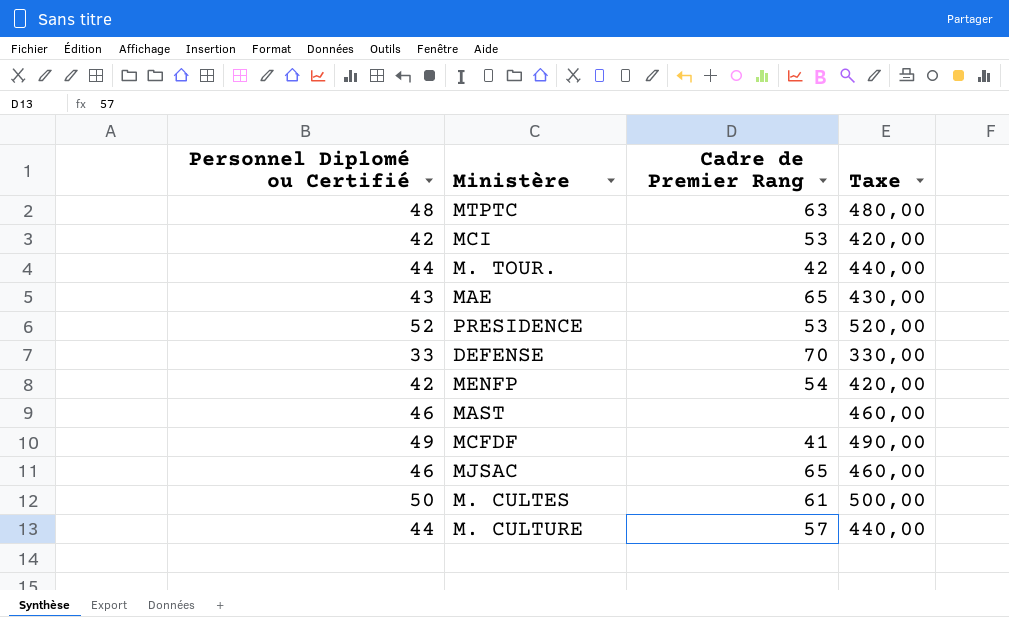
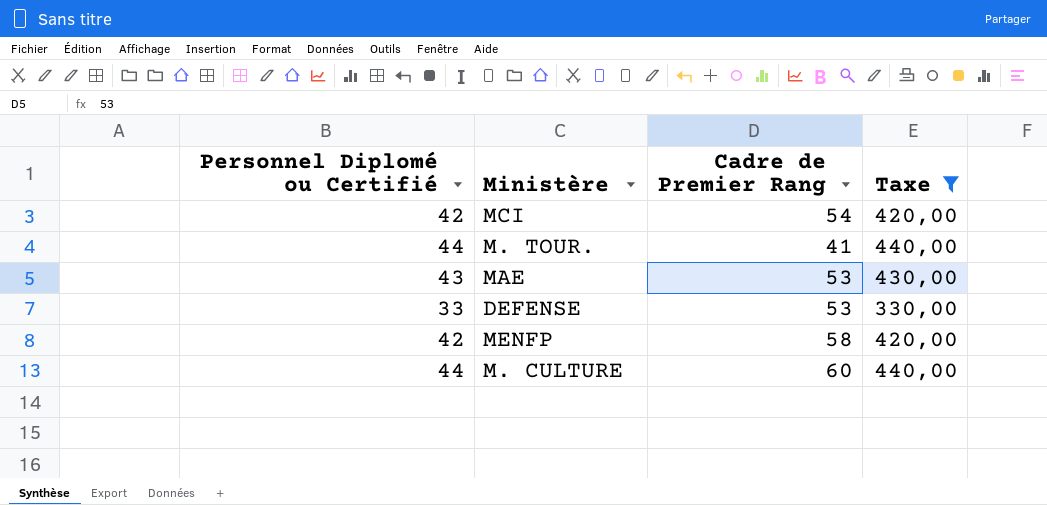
filter: none -> Taxe <= 440,00
MCI | Cadre de Premier Rang: 53 -> 54
M. TOUR. | Cadre de Premier Rang: 42 -> 41
MAE | Cadre de Premier Rang: 65 -> 53
DEFENSE | Cadre de Premier Rang: 70 -> 53
MENFP | Cadre de Premier Rang: 54 -> 58
M. CULTURE | Cadre de Premier Rang: 57 -> 60

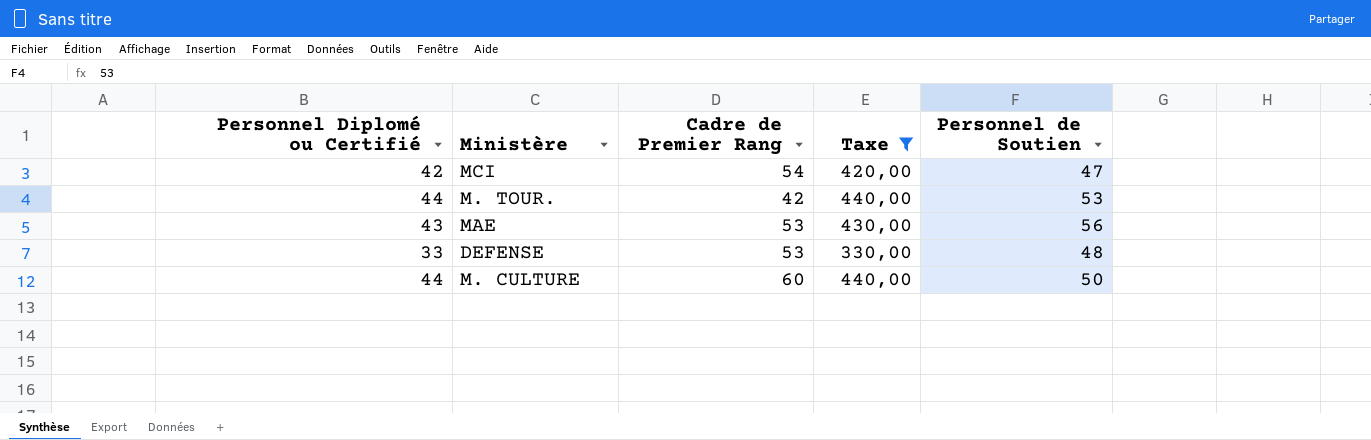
column Personnel de Soutien | position: none -> 5
row MENFP: 42 | 58 | 420,00 -> none
M. TOUR. | Cadre de Premier Rang: 41 -> 42

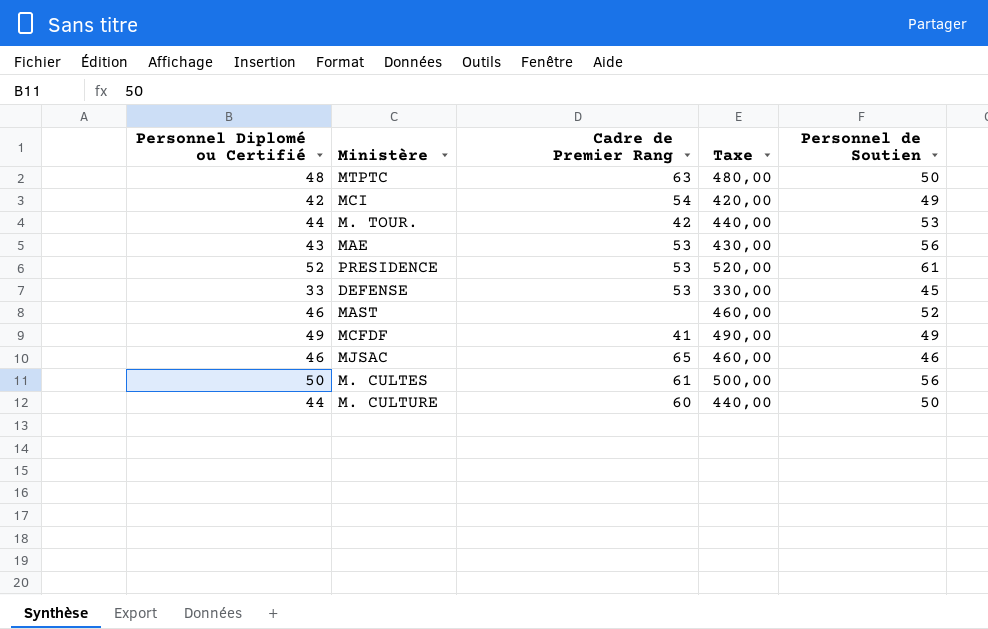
filter: Taxe <= 440,00 -> none
MCI | Personnel de Soutien: 47 -> 49
DEFENSE | Personnel de Soutien: 48 -> 45

